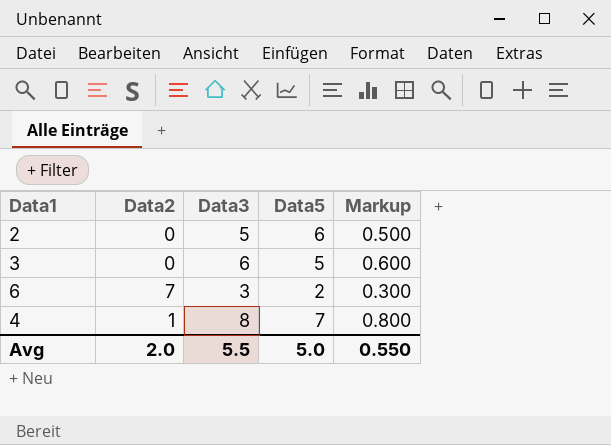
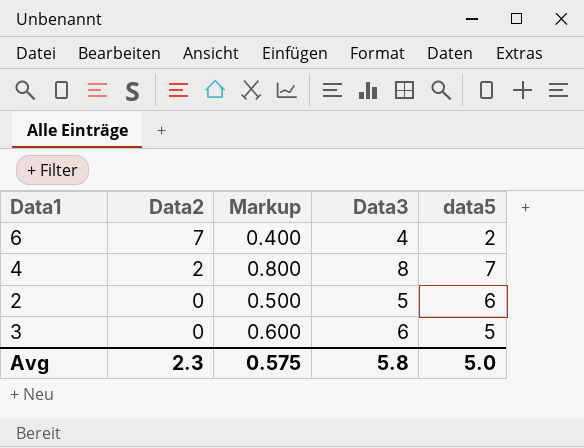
row order: none -> Data2 descending
column Markup | position: 5 -> 3
column name: Data5 -> data5
6 | Markup: 0.300 -> 0.400
6 | Data3: 3 -> 4
4 | Data2: 1 -> 2
Avg | Data2: 2.0 -> 2.3
Avg | Markup: 0.550 -> 0.575
Avg | Data3: 5.5 -> 5.8

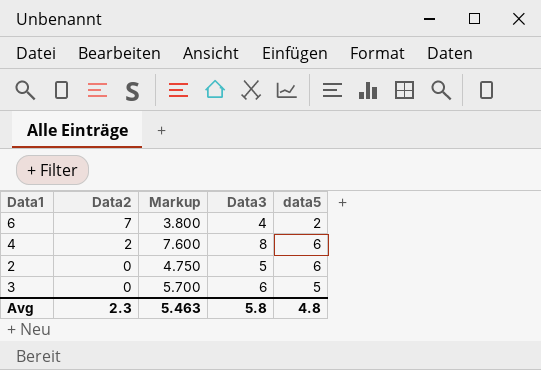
column Markup | formula: [Data3] * 0.1 -> [Data3] * 0.95
4 | data5: 7 -> 6
Avg | Markup: 0.575 -> 5.463
Avg | data5: 5.0 -> 4.8

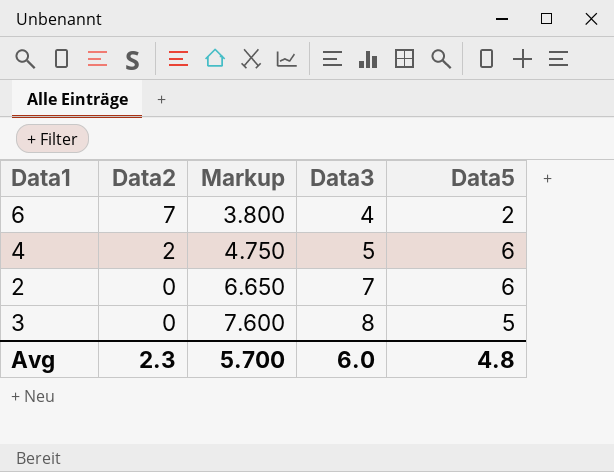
column name: data5 -> Data5
4 | Markup: 7.600 -> 4.750
4 | Data3: 8 -> 5
2 | Markup: 4.750 -> 6.650
2 | Data3: 5 -> 7
3 | Markup: 5.700 -> 7.600
3 | Data3: 6 -> 8
Avg | Markup: 5.463 -> 5.700
Avg | Data3: 5.8 -> 6.0

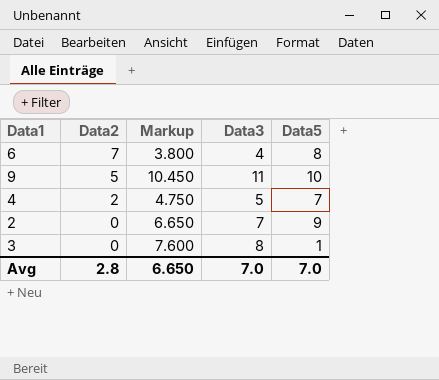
6 | Data5: 2 -> 8
row 9: none -> 5 | 10.450 | 11 | 10
4 | Data5: 6 -> 7
2 | Data5: 6 -> 9
3 | Data5: 5 -> 1
Avg | Data2: 2.3 -> 2.8
Avg | Markup: 5.700 -> 6.650
Avg | Data3: 6.0 -> 7.0
Avg | Data5: 4.8 -> 7.0

